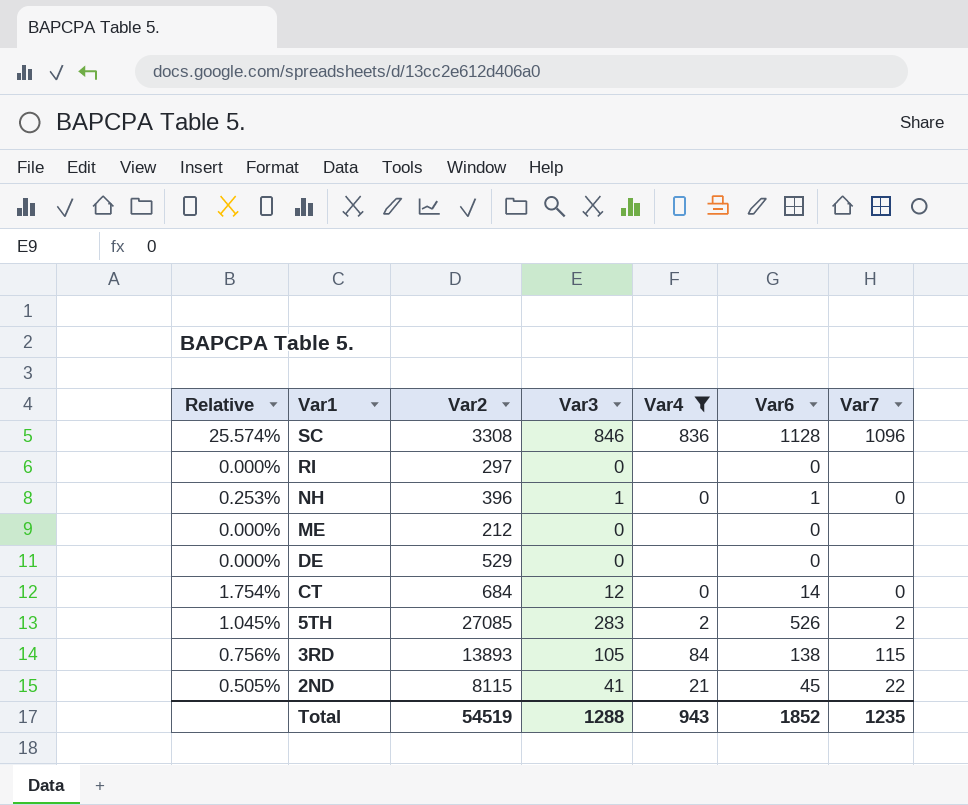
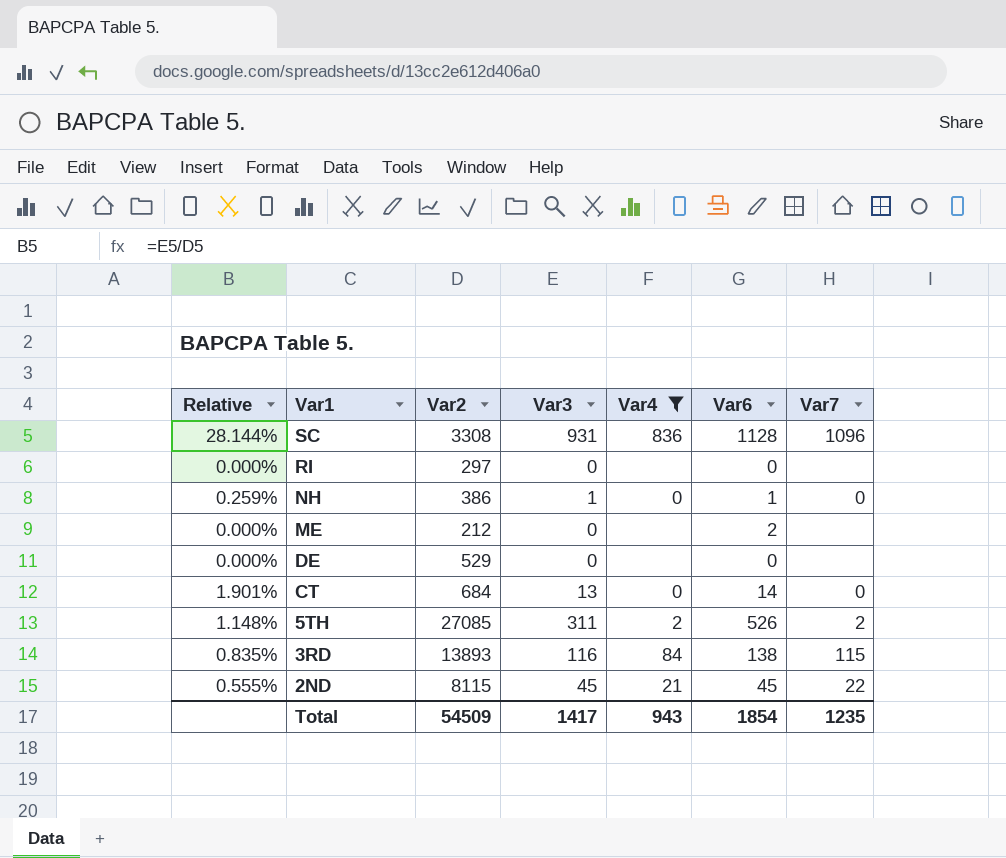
SC | Relative: 25.574% -> 28.144%
SC | Var3: 846 -> 931
NH | Relative: 0.253% -> 0.259%
NH | Var2: 396 -> 386
ME | Var6: 0 -> 2
CT | Relative: 1.754% -> 1.901%
CT | Var3: 12 -> 13
5TH | Relative: 1.045% -> 1.148%
5TH | Var3: 283 -> 311
3RD | Relative: 0.756% -> 0.835%
3RD | Var3: 105 -> 116
2ND | Relative: 0.505% -> 0.555%
2ND | Var3: 41 -> 45
Total | Var2: 54519 -> 54509
Total | Var3: 1288 -> 1417
Total | Var6: 1852 -> 1854

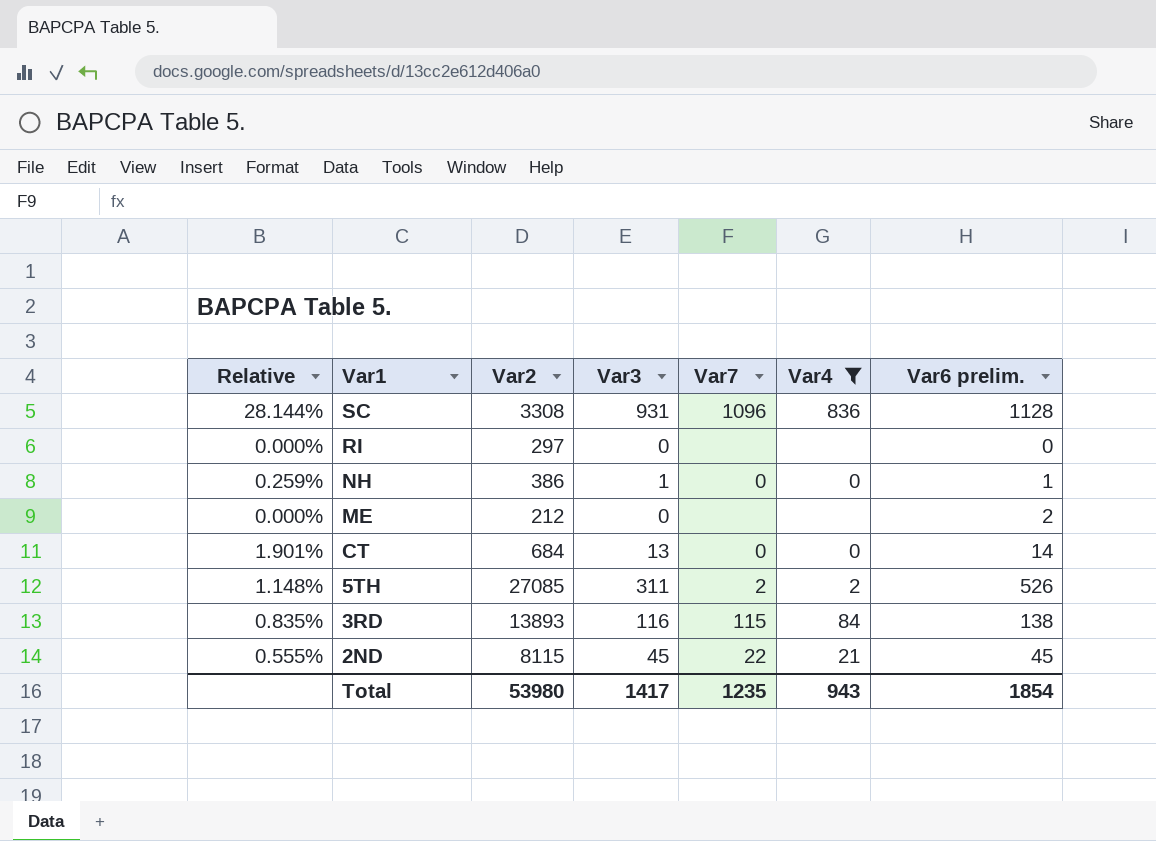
column Var7 | position: 7 -> 5
column name: Var6 -> Var6 prelim.
row DE: 0.000% | 529 | 0 | none | 0 | none -> none
Total | Var2: 54509 -> 53980

